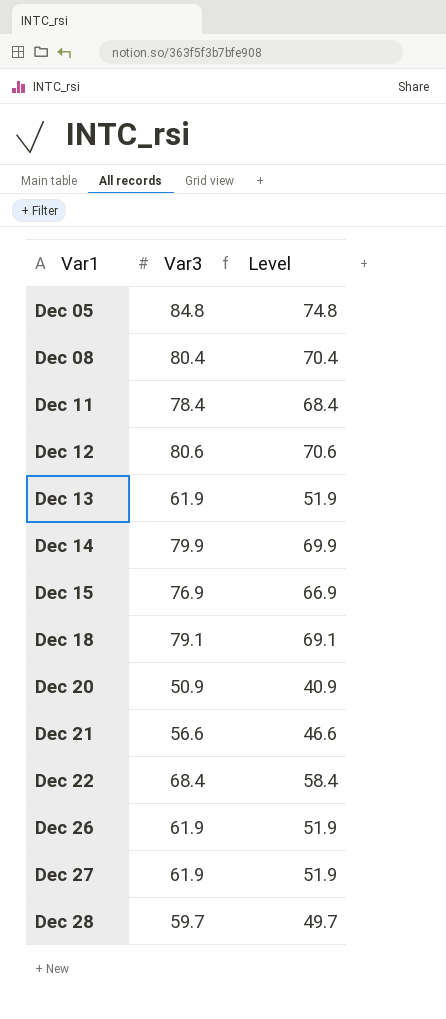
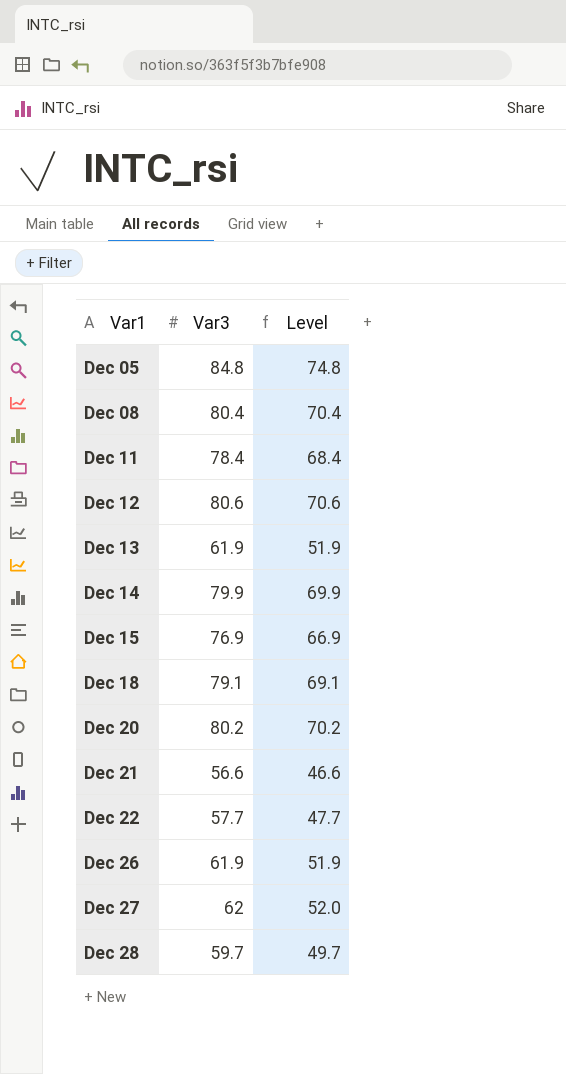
Dec 20 | Var3: 50.9 -> 80.2
Dec 20 | Level: 40.9 -> 70.2
Dec 22 | Var3: 68.4 -> 57.7
Dec 22 | Level: 58.4 -> 47.7
Dec 27 | Var3: 61.9 -> 62
Dec 27 | Level: 51.9 -> 52.0

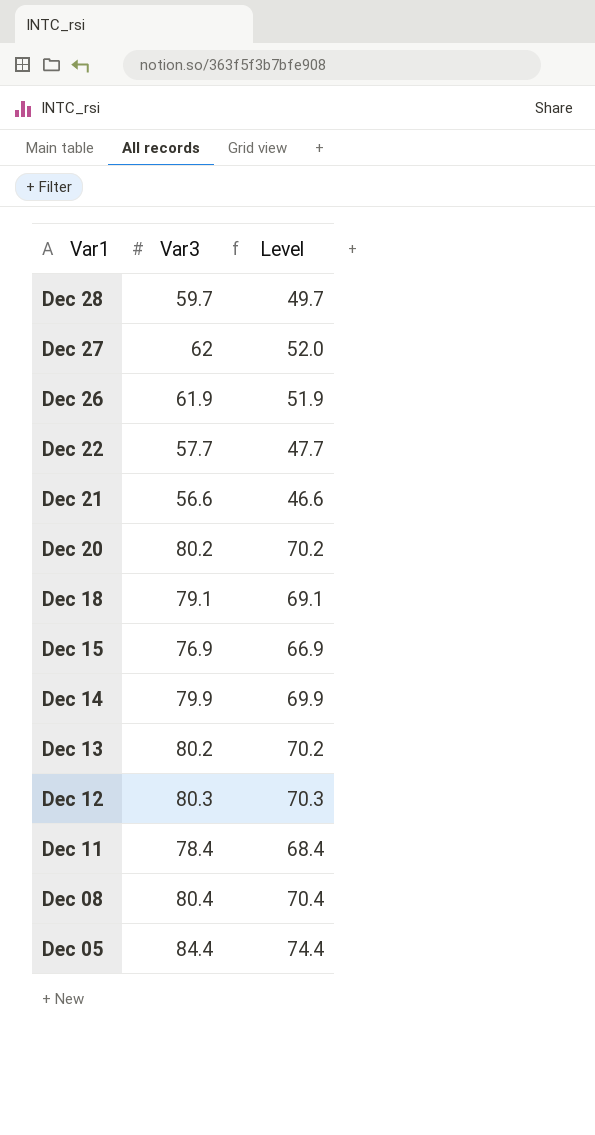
row order: Var1 ascending -> Var1 descending
Dec 13 | Var3: 61.9 -> 80.2
Dec 13 | Level: 51.9 -> 70.2
Dec 12 | Var3: 80.6 -> 80.3
Dec 12 | Level: 70.6 -> 70.3
Dec 05 | Var3: 84.8 -> 84.4
Dec 05 | Level: 74.8 -> 74.4

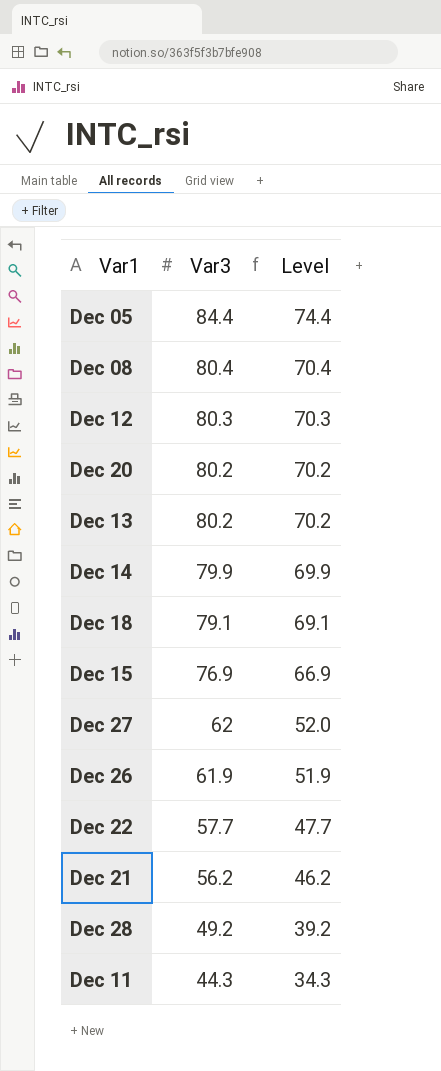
row order: Var1 descending -> Var3 descending
Dec 21 | Var3: 56.6 -> 56.2
Dec 21 | Level: 46.6 -> 46.2
Dec 28 | Var3: 59.7 -> 49.2
Dec 28 | Level: 49.7 -> 39.2
Dec 11 | Var3: 78.4 -> 44.3
Dec 11 | Level: 68.4 -> 34.3

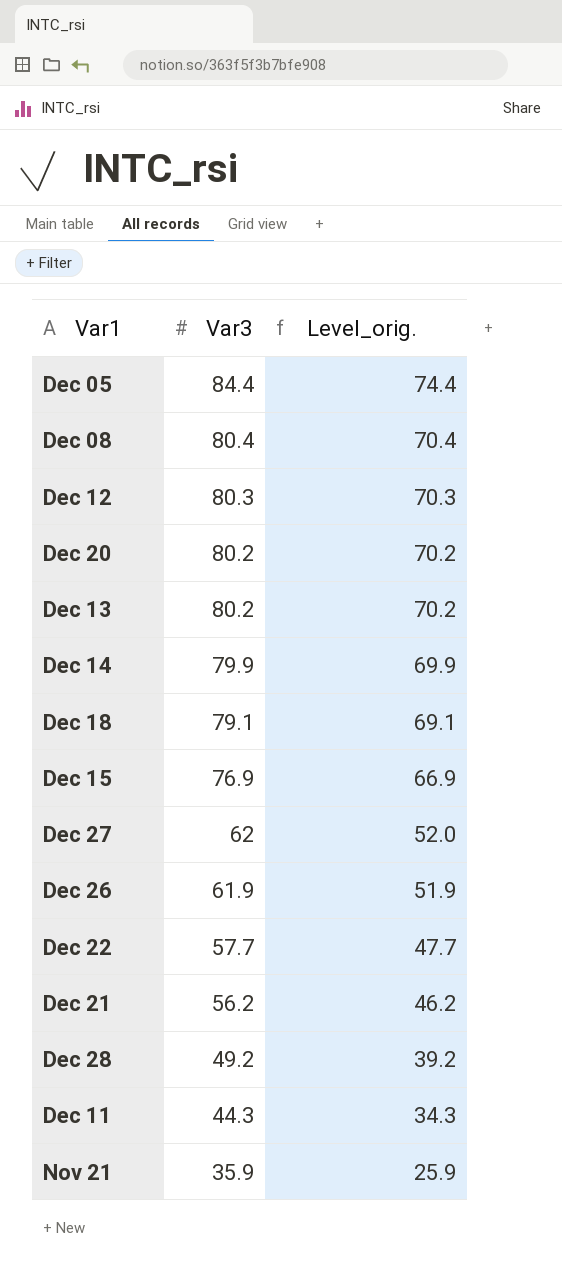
column name: Level -> Level_orig.
row Nov 21: none -> 35.9 | 25.9

